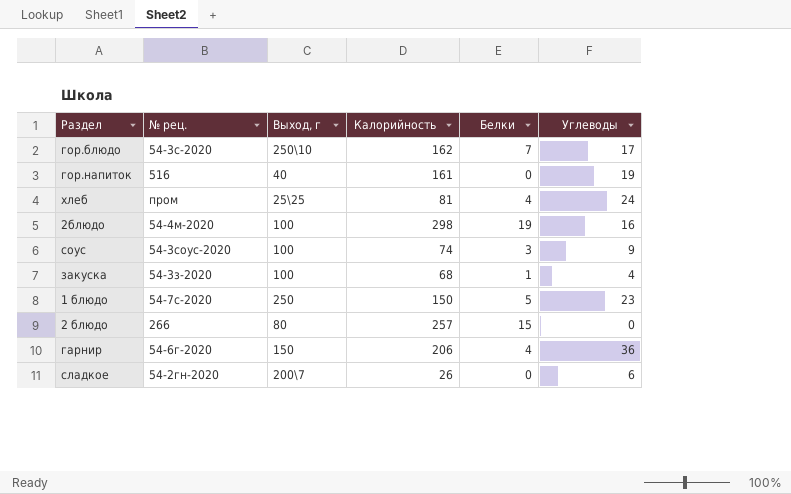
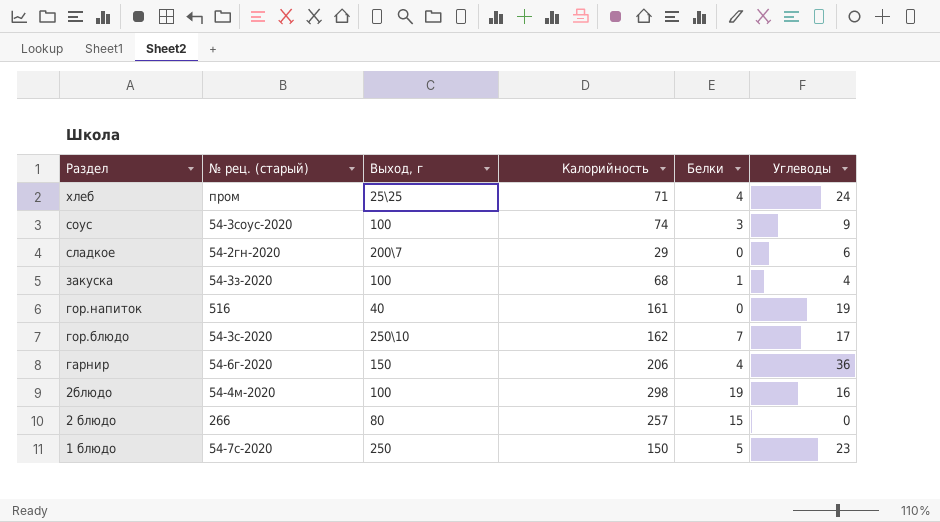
row order: none -> Раздел descending
column name: № рец. -> № рец. (старый)
хлеб | Калорийность: 81 -> 71
сладкое | Калорийность: 26 -> 29

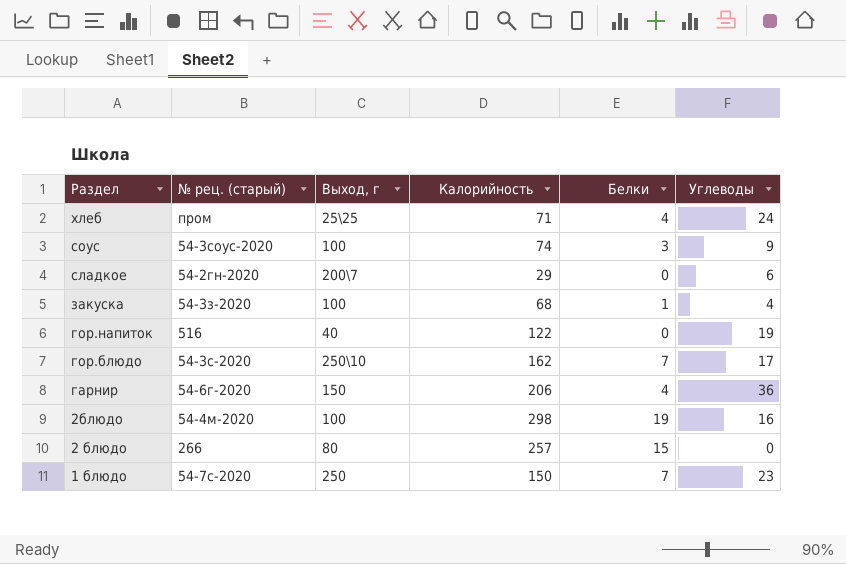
гор.напиток | Калорийность: 161 -> 122
1 блюдо | Белки: 5 -> 7

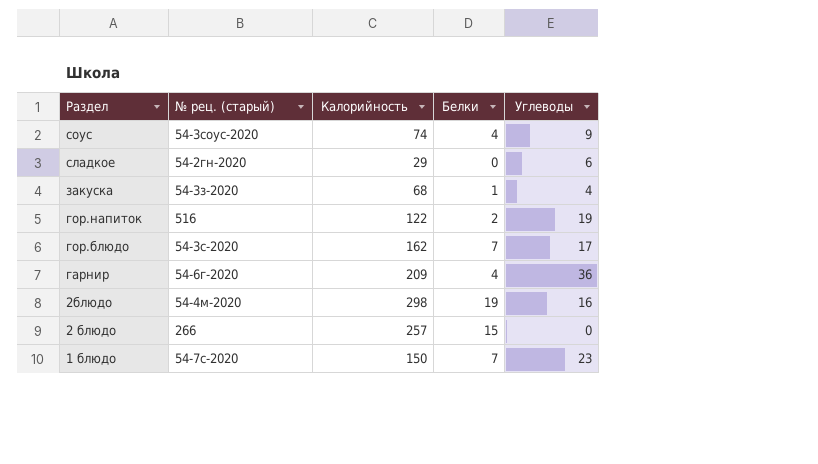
column Выход, г | position: 3 -> none
row хлеб: пром | 25\25 | 71 | 4 | 24 -> none
соус | Белки: 3 -> 4
гор.напиток | Белки: 0 -> 2
гарнир | Калорийность: 206 -> 209

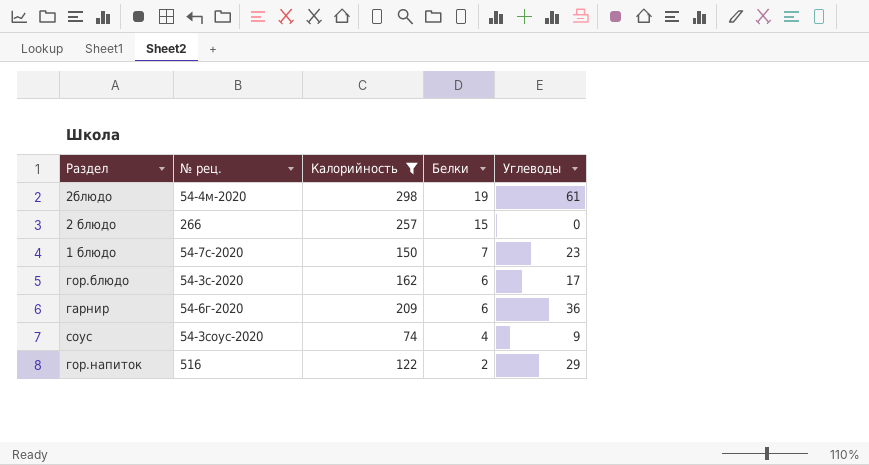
filter: none -> Калорийность >= 74
row order: Раздел descending -> Белки descending
column name: № рец. (старый) -> № рец.
2блюдо | Углеводы: 16 -> 61
гор.блюдо | Белки: 7 -> 6
гарнир | Белки: 4 -> 6
гор.напиток | Углеводы: 19 -> 29

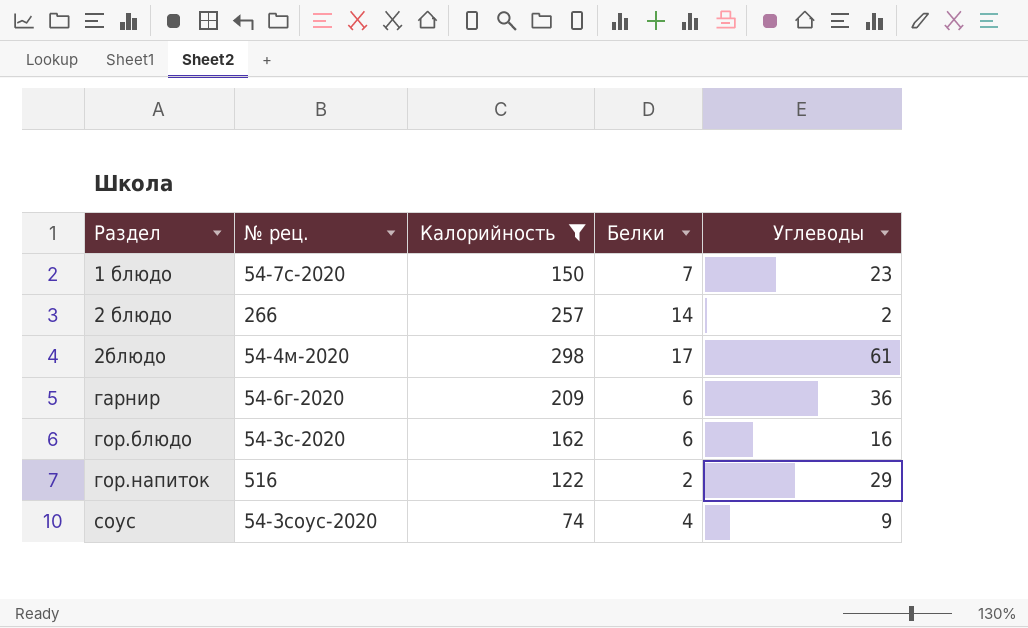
row order: Белки descending -> Раздел ascending
2 блюдо | Белки: 15 -> 14
2 блюдо | Углеводы: 0 -> 2
2блюдо | Белки: 19 -> 17
гор.блюдо | Углеводы: 17 -> 16

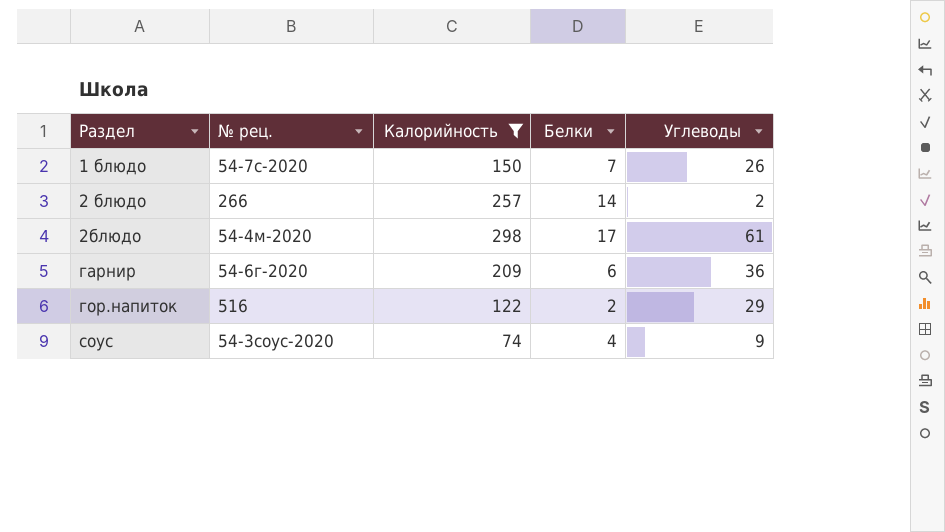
row гор.блюдо: 54-3с-2020 | 162 | 6 | 16 -> none
1 блюдо | Углеводы: 23 -> 26

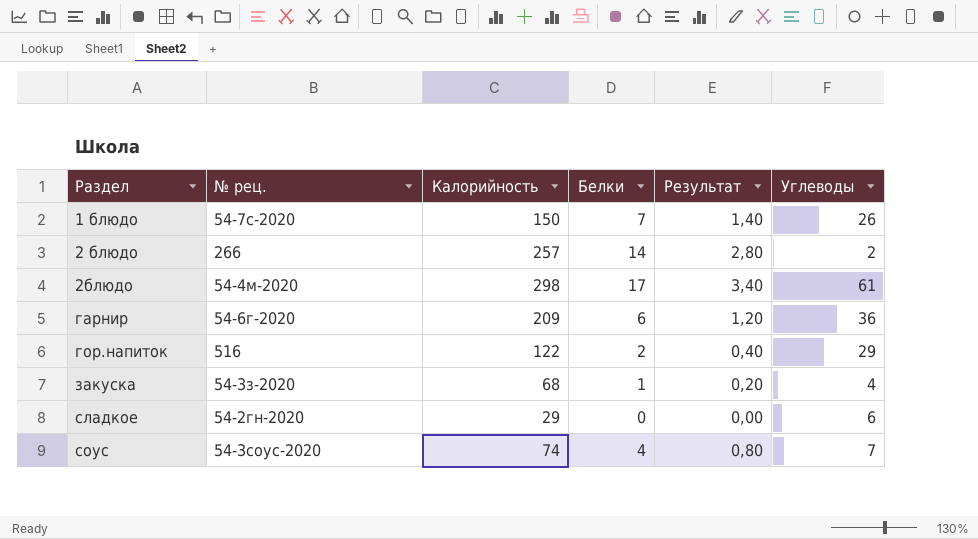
filter: Калорийность >= 74 -> none
column Результат | formula: none -> [Белки] * 0,2
соус | Углеводы: 9 -> 7

